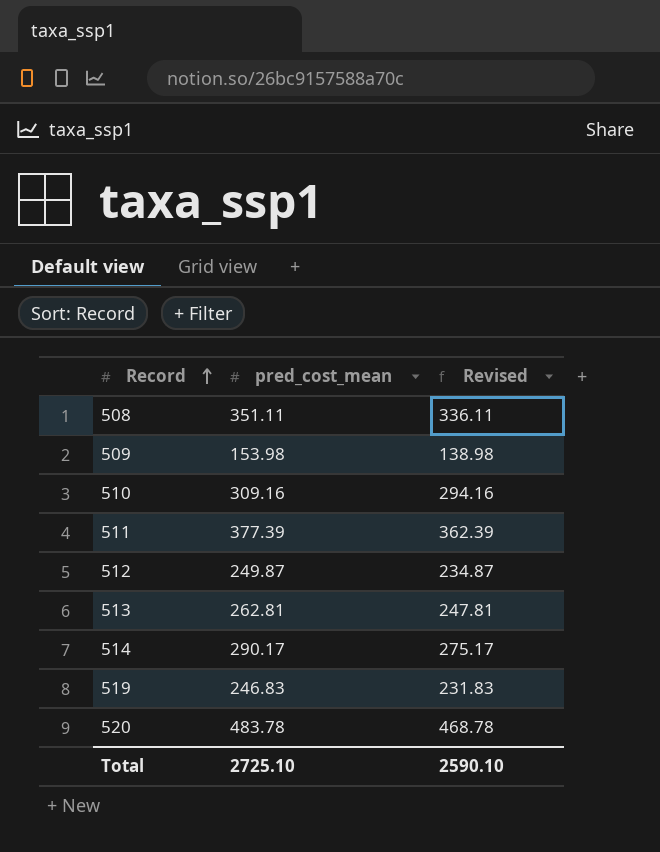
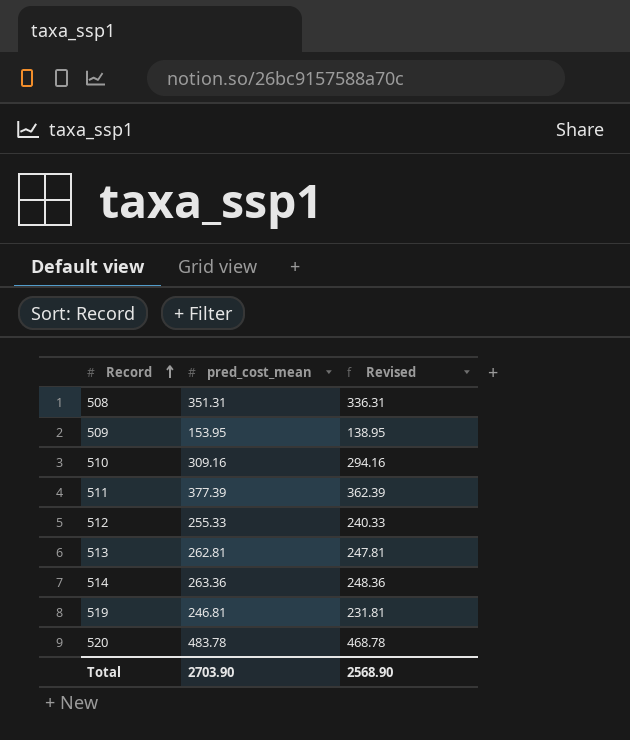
508 | pred_cost_mean: 351.11 -> 351.31
508 | Revised: 336.11 -> 336.31
509 | pred_cost_mean: 153.98 -> 153.95
509 | Revised: 138.98 -> 138.95
512 | pred_cost_mean: 249.87 -> 255.33
512 | Revised: 234.87 -> 240.33
514 | pred_cost_mean: 290.17 -> 263.36
514 | Revised: 275.17 -> 248.36
519 | pred_cost_mean: 246.83 -> 246.81
519 | Revised: 231.83 -> 231.81
Total | pred_cost_mean: 2725.10 -> 2703.90
Total | Revised: 2590.10 -> 2568.90

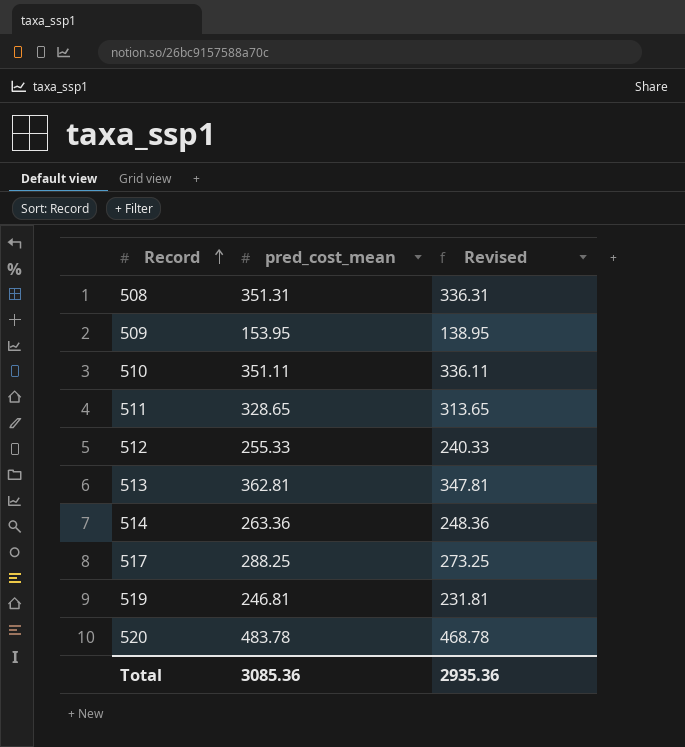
510 | pred_cost_mean: 309.16 -> 351.11
510 | Revised: 294.16 -> 336.11
511 | pred_cost_mean: 377.39 -> 328.65
511 | Revised: 362.39 -> 313.65
513 | pred_cost_mean: 262.81 -> 362.81
513 | Revised: 247.81 -> 347.81
row 517: none -> 288.25 | 273.25
Total | pred_cost_mean: 2703.90 -> 3085.36
Total | Revised: 2568.90 -> 2935.36

